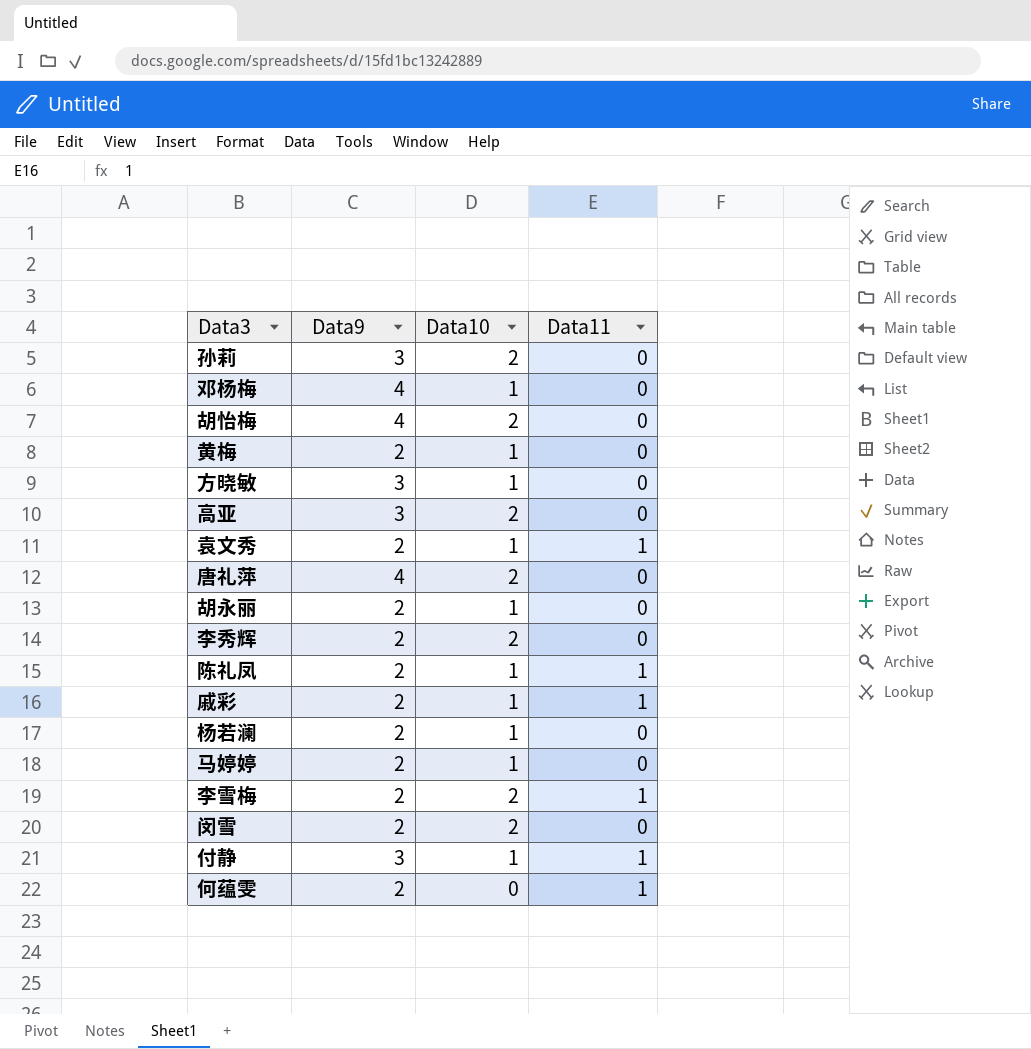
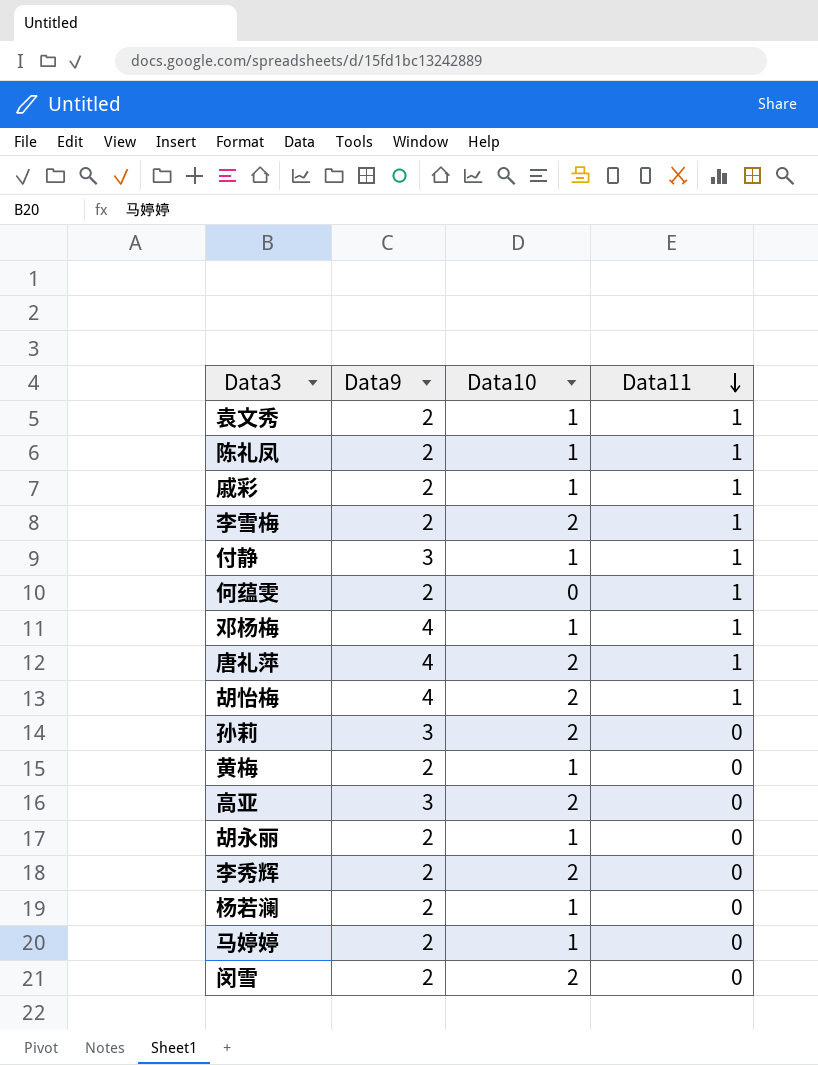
row order: none -> Data11 descending
row 方晓敏: 3 | 1 | 0 -> none
邓杨梅 | Data11: 0 -> 1
唐礼萍 | Data11: 0 -> 1
胡怡梅 | Data11: 0 -> 1

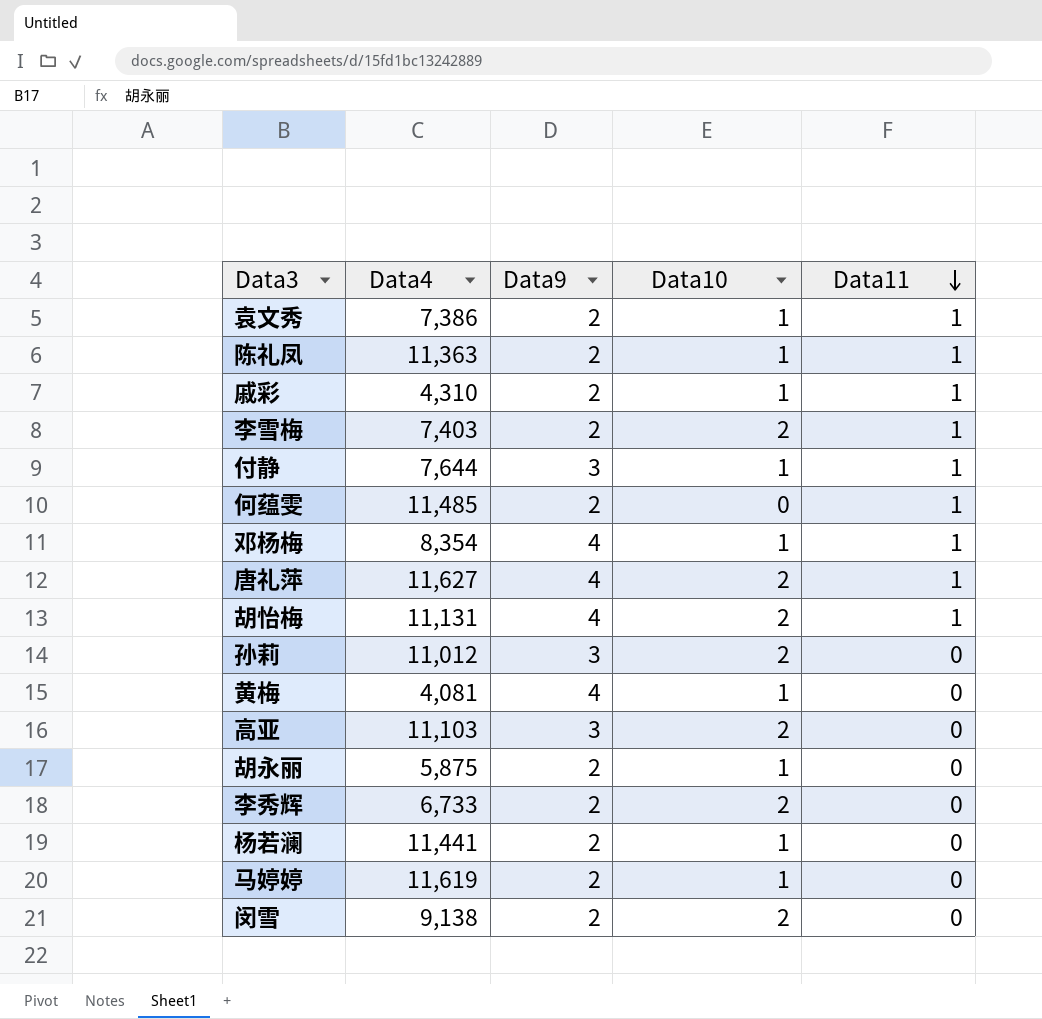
column Data4 | position: none -> 2
黄梅 | Data9: 2 -> 4

